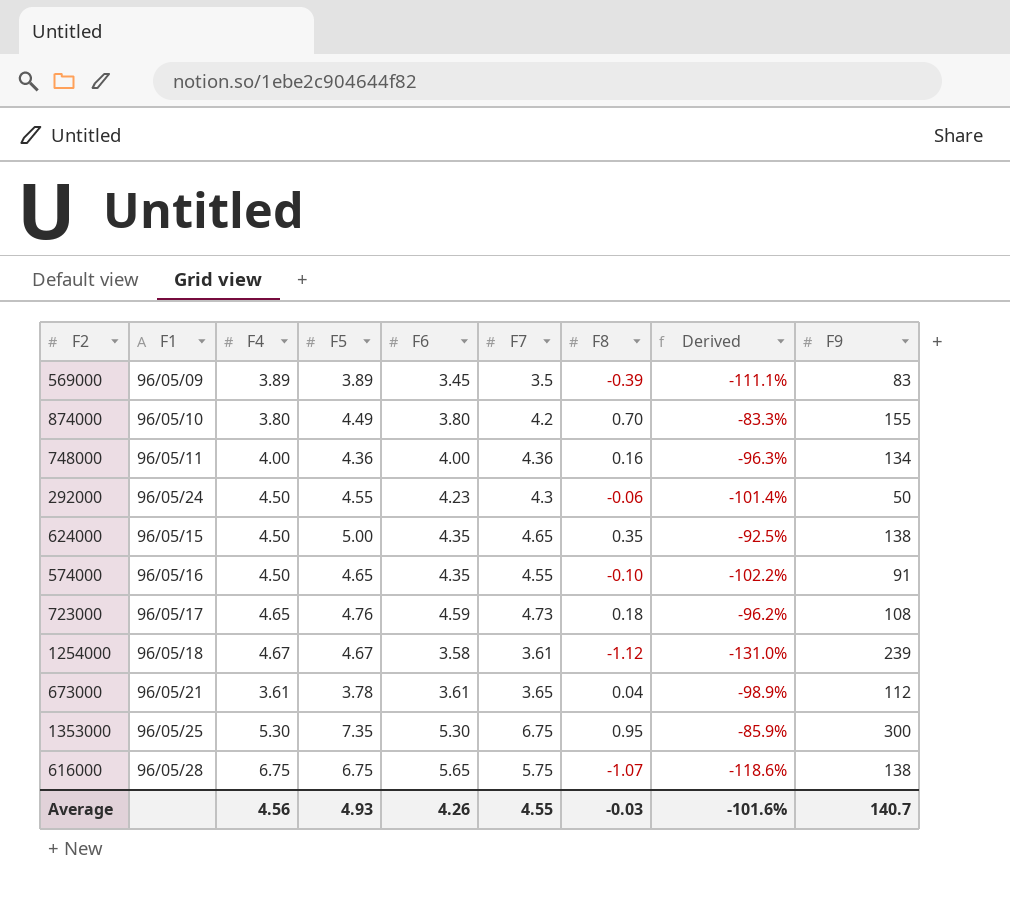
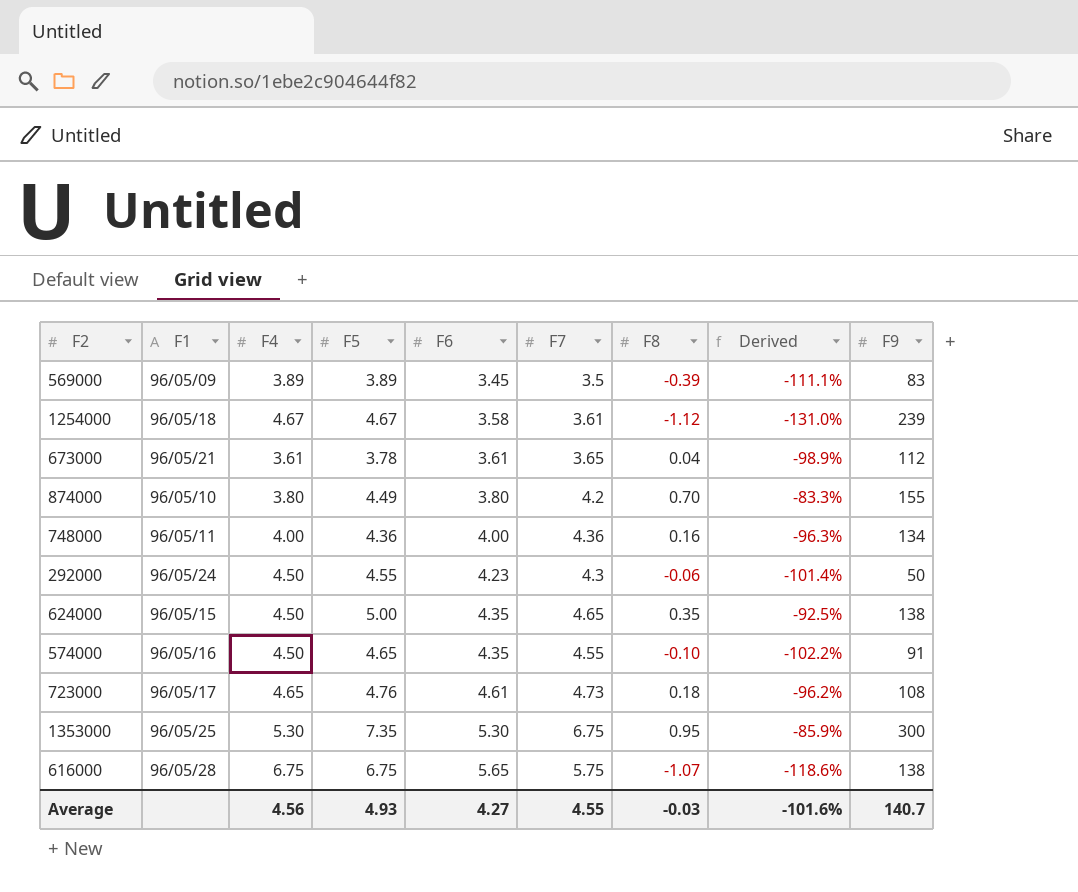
row order: none -> F6 ascending
723000 | F6: 4.59 -> 4.61
Average | F6: 4.26 -> 4.27

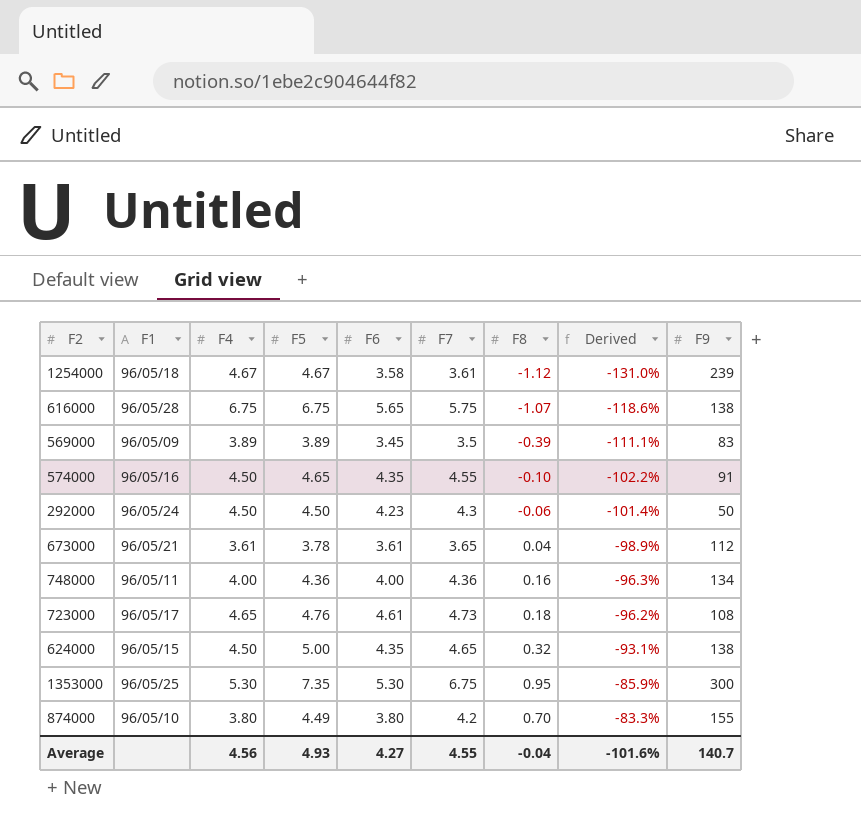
row order: F6 ascending -> Derived ascending
292000 | F5: 4.55 -> 4.50
624000 | F8: 0.35 -> 0.32
624000 | Derived: -92.5% -> -93.1%
Average | F8: -0.03 -> -0.04

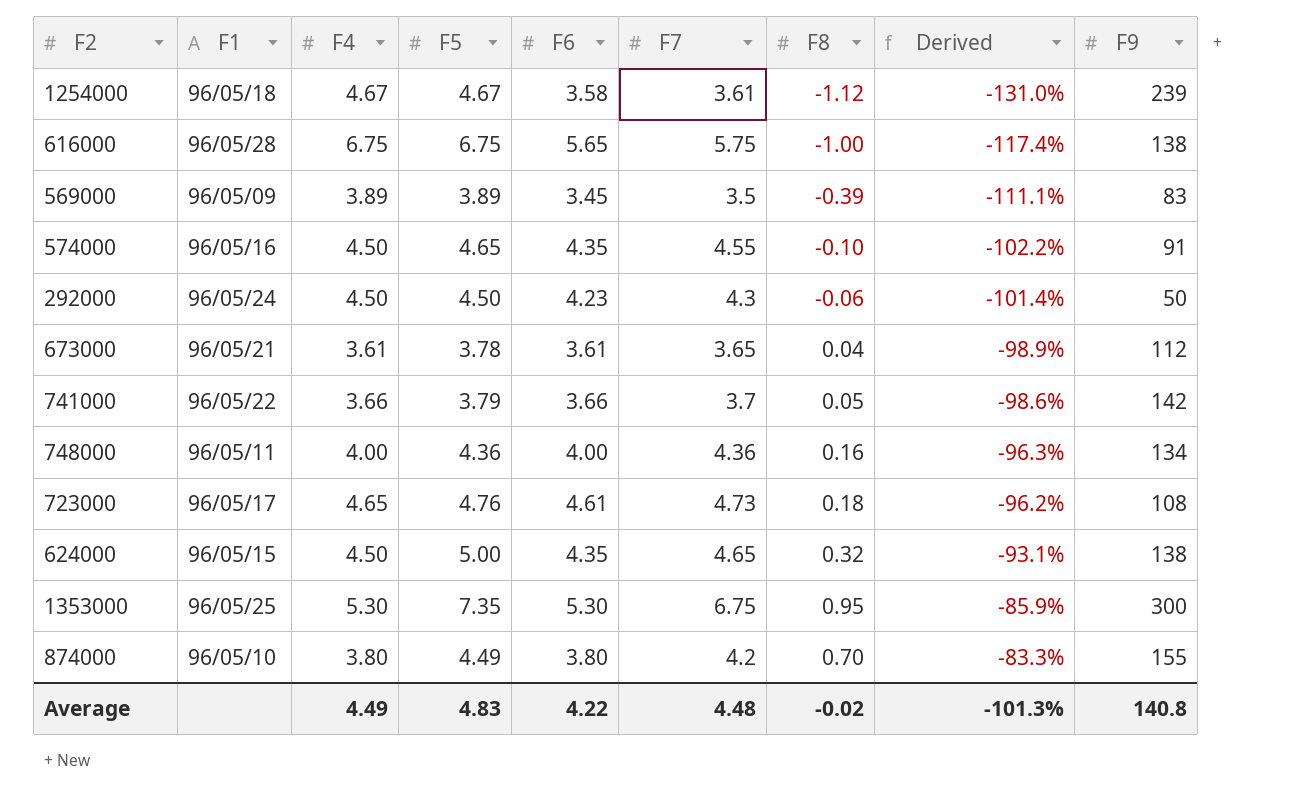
616000 | F8: -1.07 -> -1.00
616000 | Derived: -118.6% -> -117.4%
row 741000: none -> 96/05/22 | 3.66 | 3.79 | 3.66 | 3.7 | 0.05 | -98.6% | 142
Average | F4: 4.56 -> 4.49
Average | F5: 4.93 -> 4.83
Average | F6: 4.27 -> 4.22
Average | F7: 4.55 -> 4.48
Average | F8: -0.04 -> -0.02
Average | Derived: -101.6% -> -101.3%
Average | F9: 140.7 -> 140.8

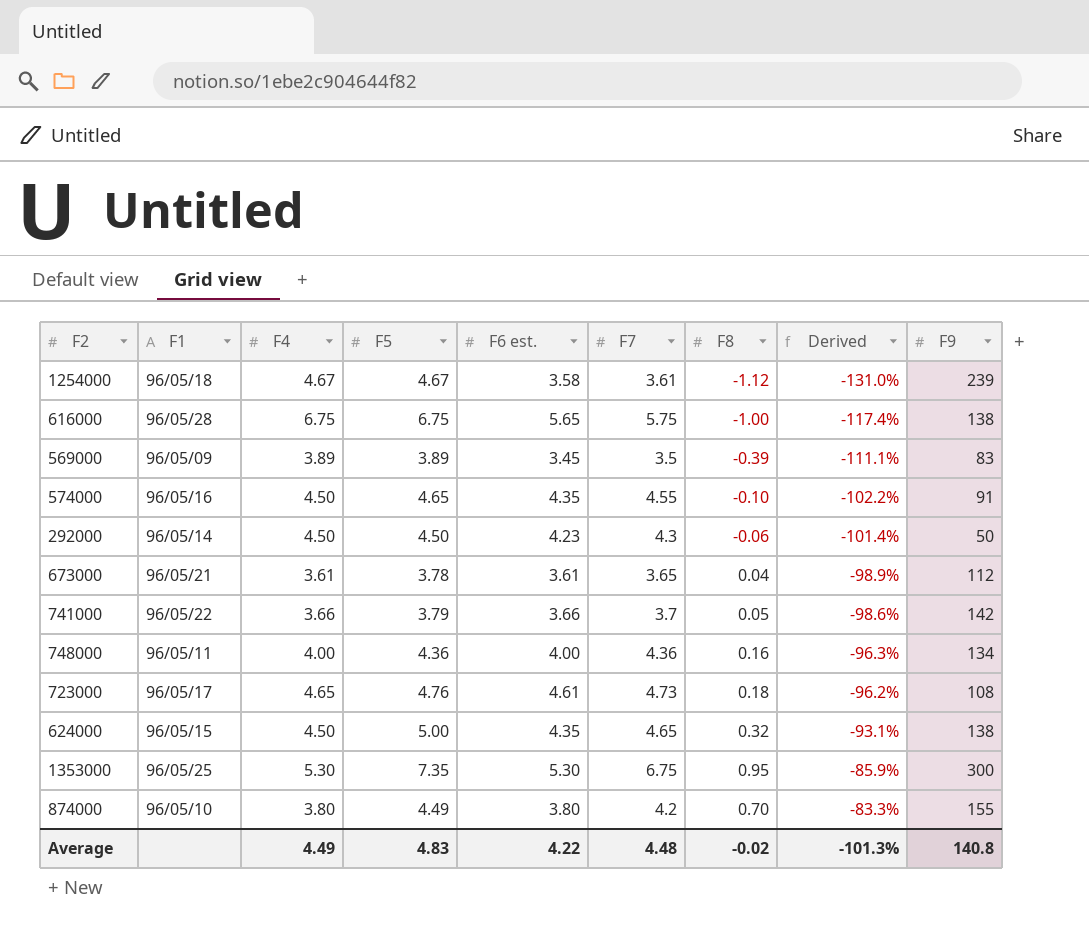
column name: F6 -> F6 est.
292000 | F1: 96/05/24 -> 96/05/14

